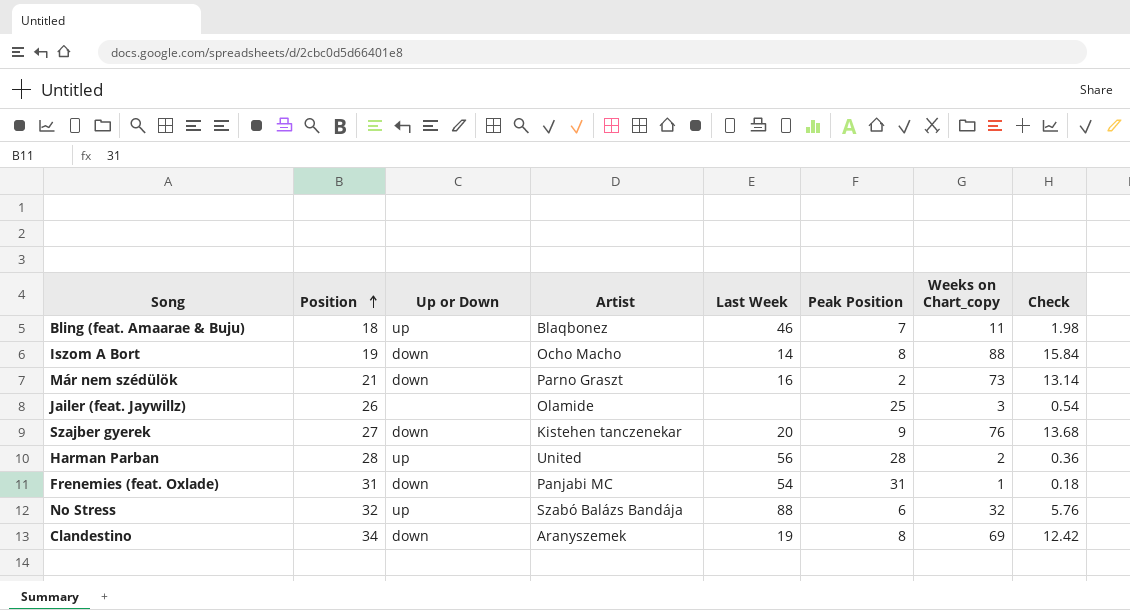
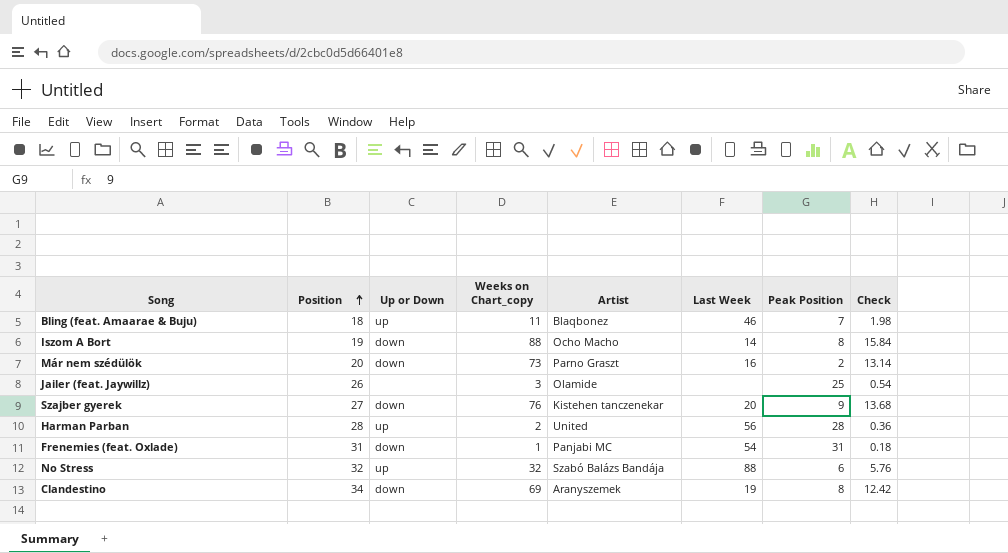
column Weeks on Chart_copy | position: 7 -> 4
Már nem szédülök | Position: 21 -> 20

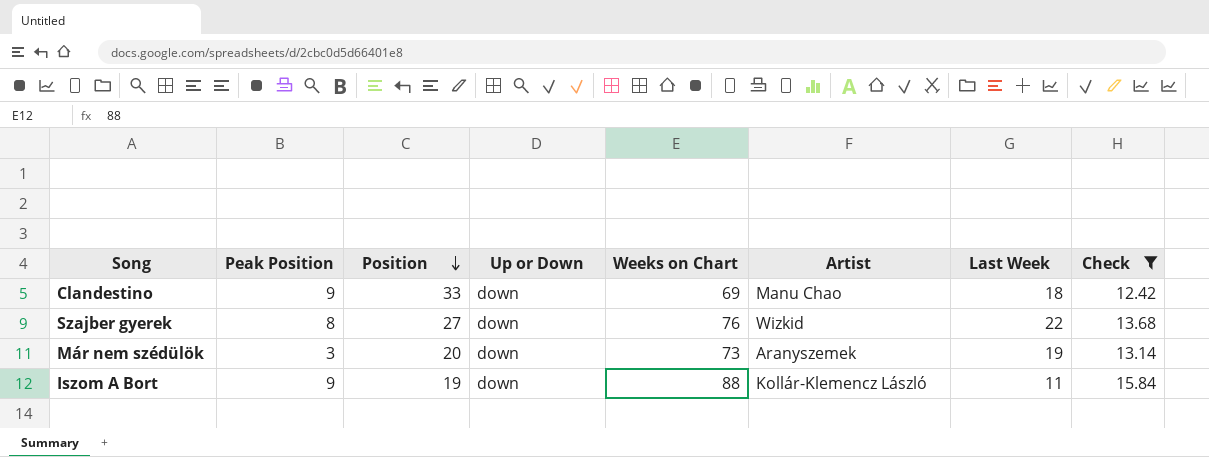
filter: none -> Check >= 12.42
row order: Position ascending -> Position descending
column Peak Position | position: 7 -> 2
column name: Weeks on Chart_copy -> Weeks on Chart
Clandestino | Peak Position: 8 -> 9
Clandestino | Position: 34 -> 33
Clandestino | Artist: Aranyszemek -> Manu Chao
Clandestino | Last Week: 19 -> 18
Szajber gyerek | Peak Position: 9 -> 8
Szajber gyerek | Artist: Kistehen tanczenekar -> Wizkid
Szajber gyerek | Last Week: 20 -> 22
Már nem szédülök | Peak Position: 2 -> 3
Már nem szédülök | Artist: Parno Graszt -> Aranyszemek
Már nem szédülök | Last Week: 16 -> 19
Iszom A Bort | Peak Position: 8 -> 9
Iszom A Bort | Artist: Ocho Macho -> Kollár-Klemencz László
Iszom A Bort | Last Week: 14 -> 11

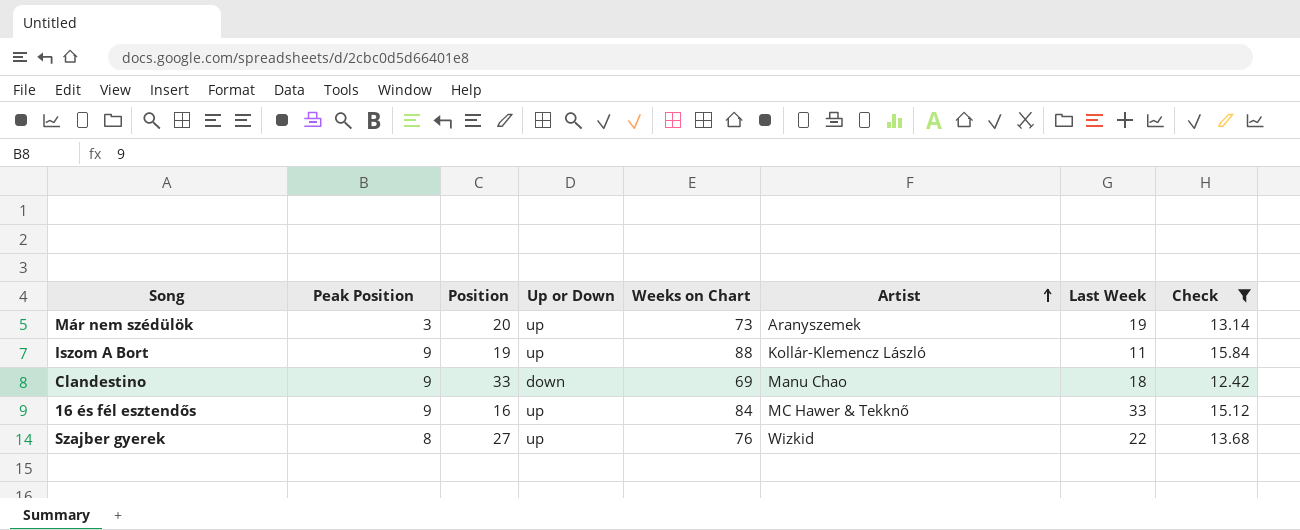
row order: Position descending -> Artist ascending
Már nem szédülök | Up or Down: down -> up
Iszom A Bort | Up or Down: down -> up
row 16 és fél esztendős: none -> 9 | 16 | up | 84 | MC Hawer & Tekknő | 33 | 15.12
Szajber gyerek | Up or Down: down -> up

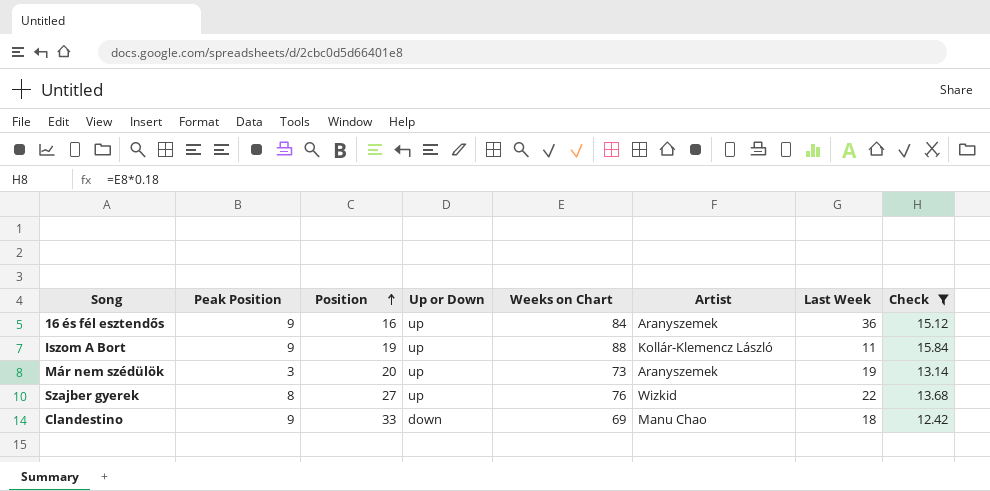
row order: Artist ascending -> Position ascending
16 és fél esztendős | Artist: MC Hawer & Tekknő -> Aranyszemek
16 és fél esztendős | Last Week: 33 -> 36

